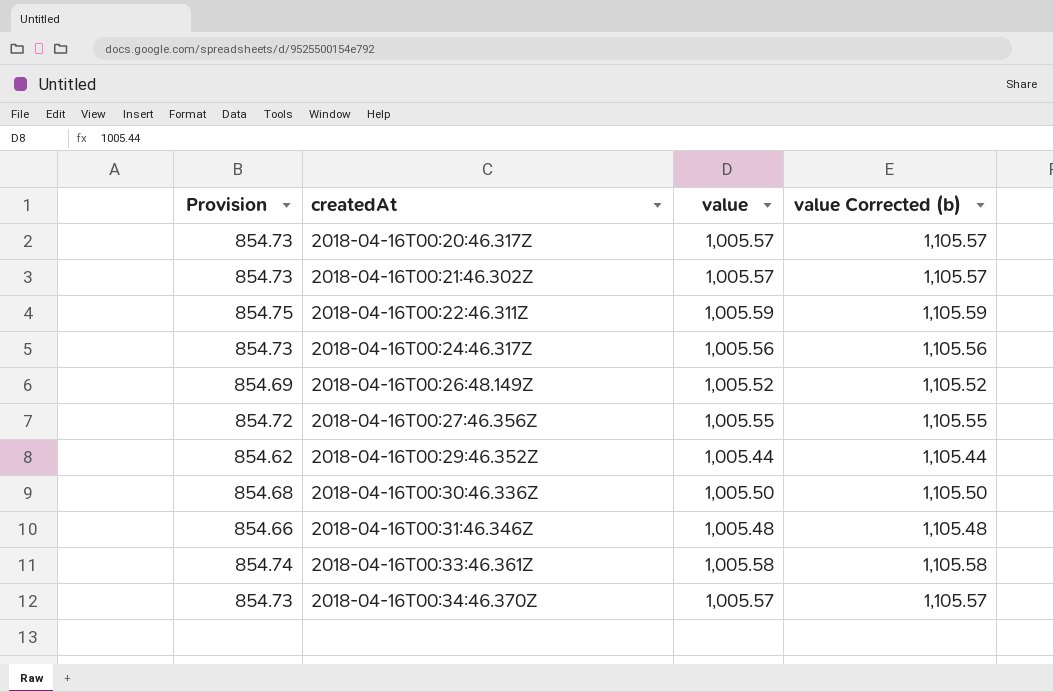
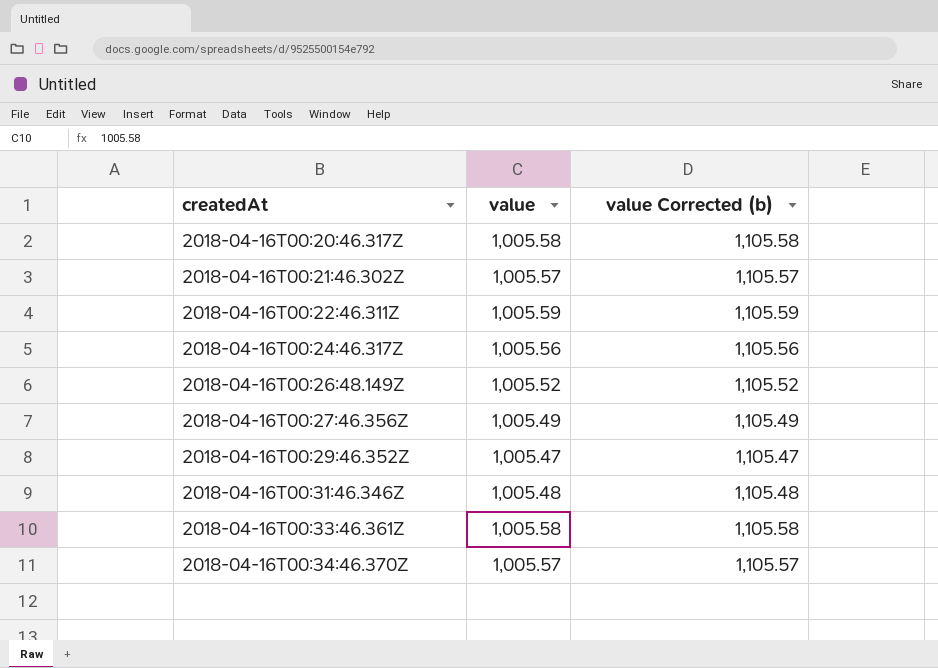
column Provision | formula: [value] * 0.85 -> none
row 2018-04-16T00:30:46.336Z: 854.68 | 1,005.50 | 1,105.50 -> none
2018-04-16T00:20:46.317Z | value: 1,005.57 -> 1,005.58
2018-04-16T00:20:46.317Z | value Corrected (b): 1,105.57 -> 1,105.58
2018-04-16T00:27:46.356Z | value: 1,005.55 -> 1,005.49
2018-04-16T00:27:46.356Z | value Corrected (b): 1,105.55 -> 1,105.49
2018-04-16T00:29:46.352Z | value: 1,005.44 -> 1,005.47
2018-04-16T00:29:46.352Z | value Corrected (b): 1,105.44 -> 1,105.47

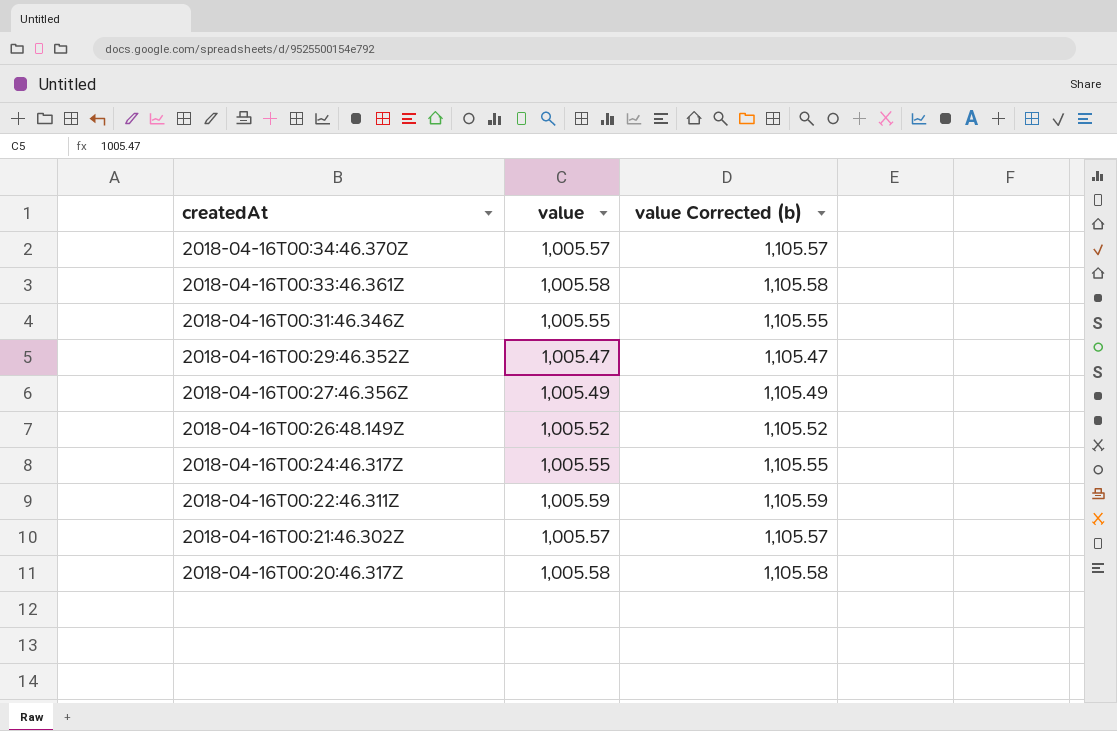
row order: createdAt ascending -> createdAt descending
2018-04-16T00:31:46.346Z | value: 1,005.48 -> 1,005.55
2018-04-16T00:31:46.346Z | value Corrected (b): 1,105.48 -> 1,105.55
2018-04-16T00:24:46.317Z | value: 1,005.56 -> 1,005.55
2018-04-16T00:24:46.317Z | value Corrected (b): 1,105.56 -> 1,105.55

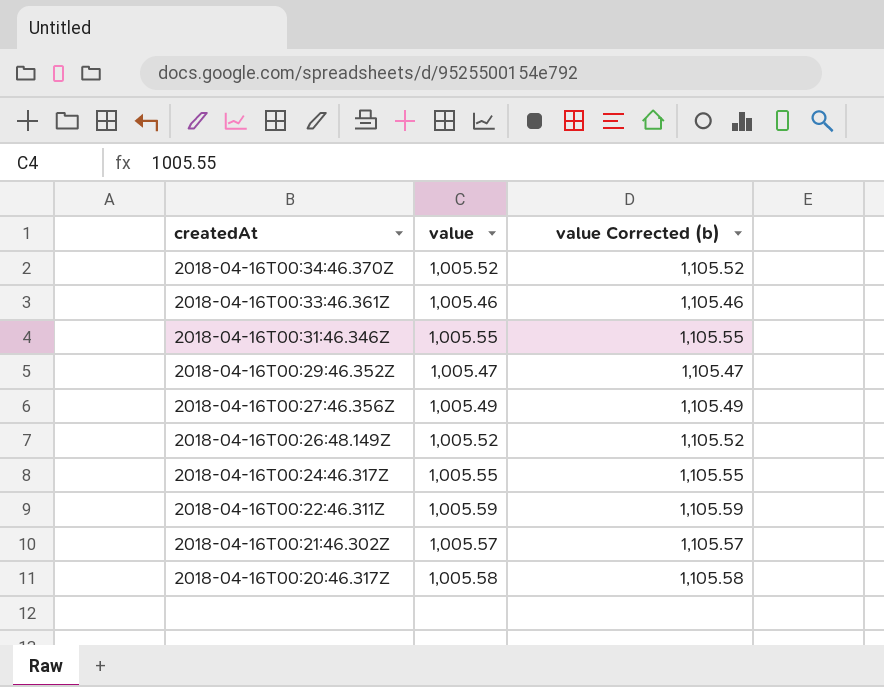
2018-04-16T00:34:46.370Z | value: 1,005.57 -> 1,005.52
2018-04-16T00:34:46.370Z | value Corrected (b): 1,105.57 -> 1,105.52
2018-04-16T00:33:46.361Z | value: 1,005.58 -> 1,005.46
2018-04-16T00:33:46.361Z | value Corrected (b): 1,105.58 -> 1,105.46

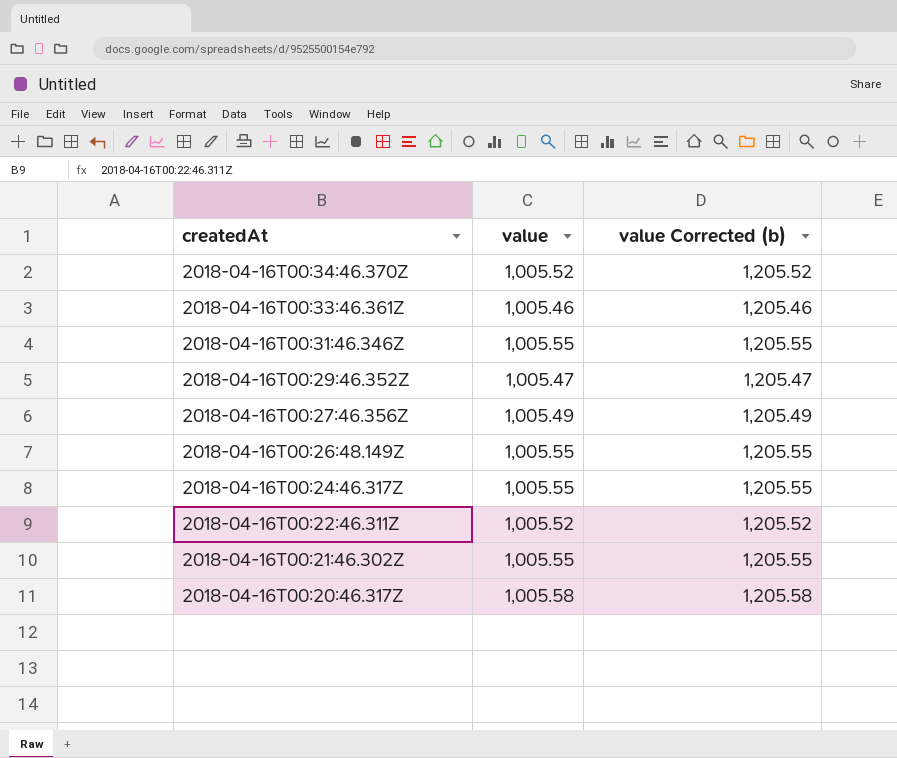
column value Corrected (b) | formula: [value] + 100 -> [value] + 200
2018-04-16T00:26:48.149Z | value: 1,005.52 -> 1,005.55
2018-04-16T00:22:46.311Z | value: 1,005.59 -> 1,005.52
2018-04-16T00:21:46.302Z | value: 1,005.57 -> 1,005.55

